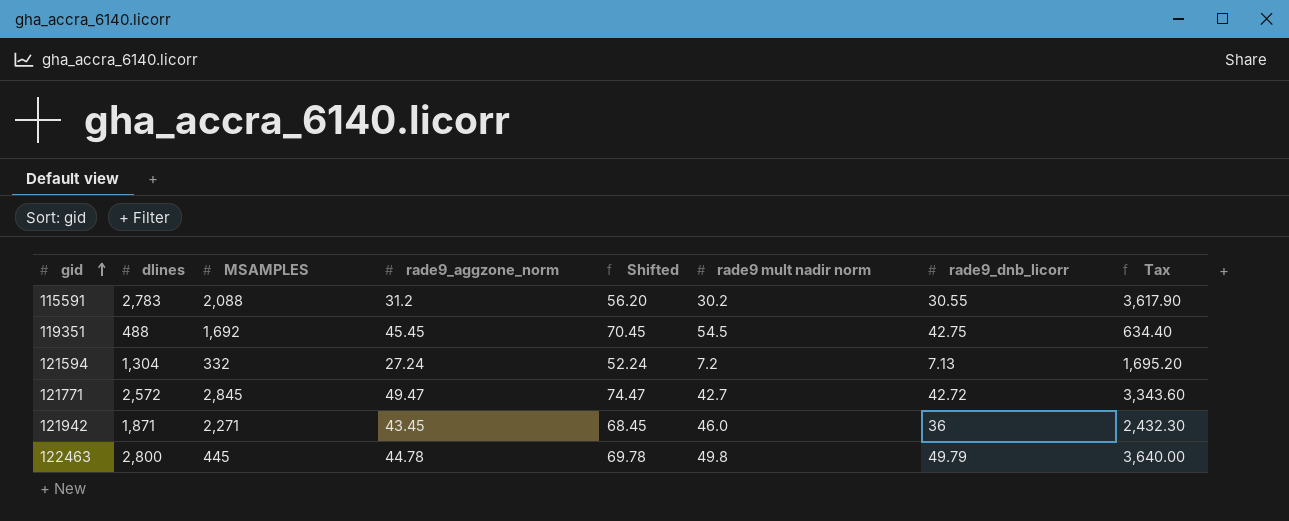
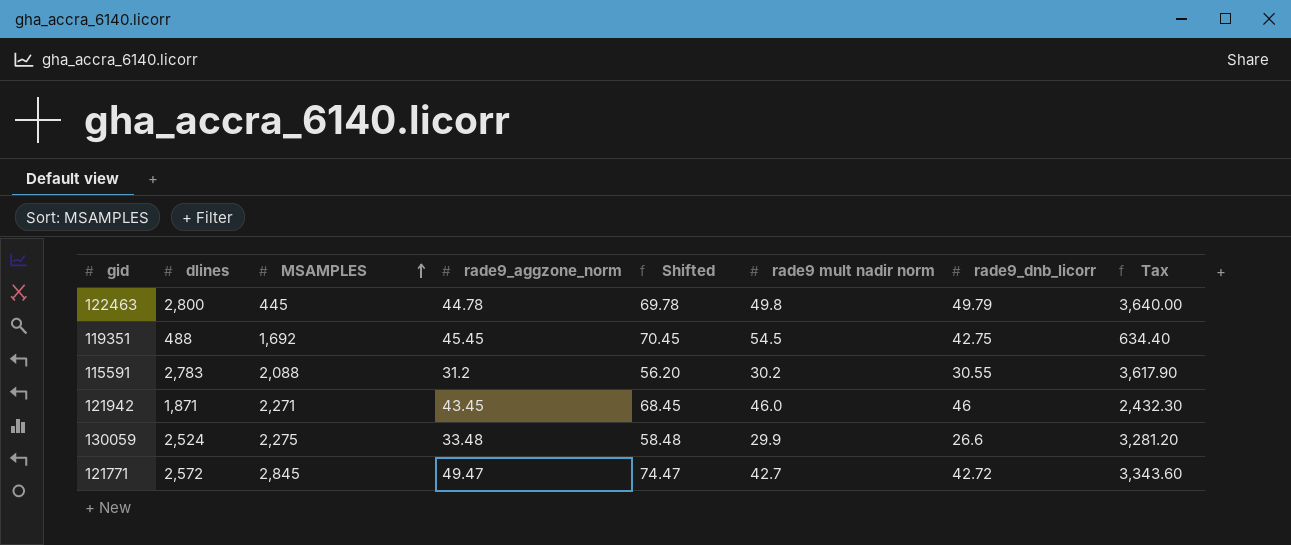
row order: gid ascending -> MSAMPLES ascending
row 121594: 1,304 | 332 | 27.24 | 52.24 | 7.2 | 7.13 | 1,695.20 -> none
121942 | rade9_dnb_licorr: 36 -> 46
row 130059: none -> 2,524 | 2,275 | 33.48 | 58.48 | 29.9 | 26.6 | 3,281.20

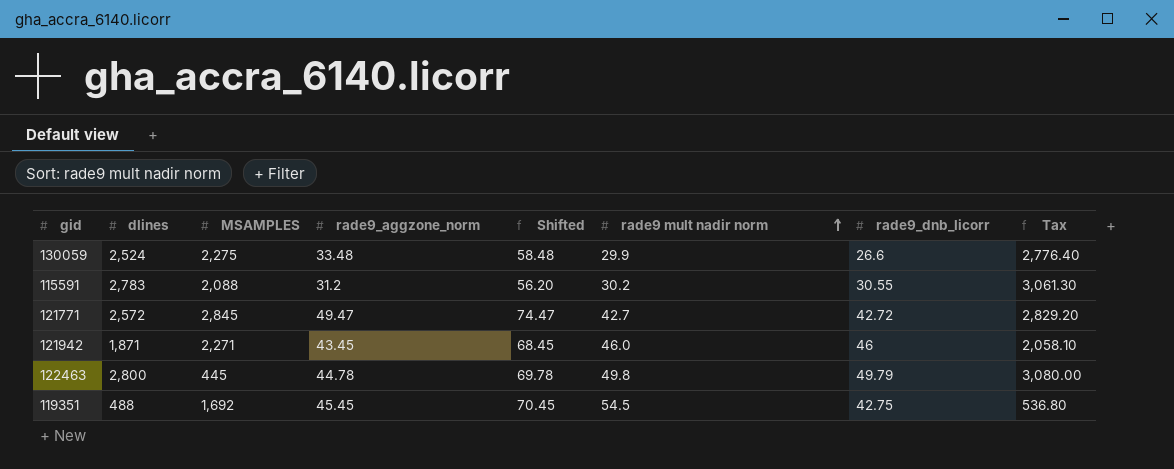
row order: MSAMPLES ascending -> rade9 mult nadir norm ascending
column Tax | formula: [dlines] * 1.3 -> [dlines] * 1.1

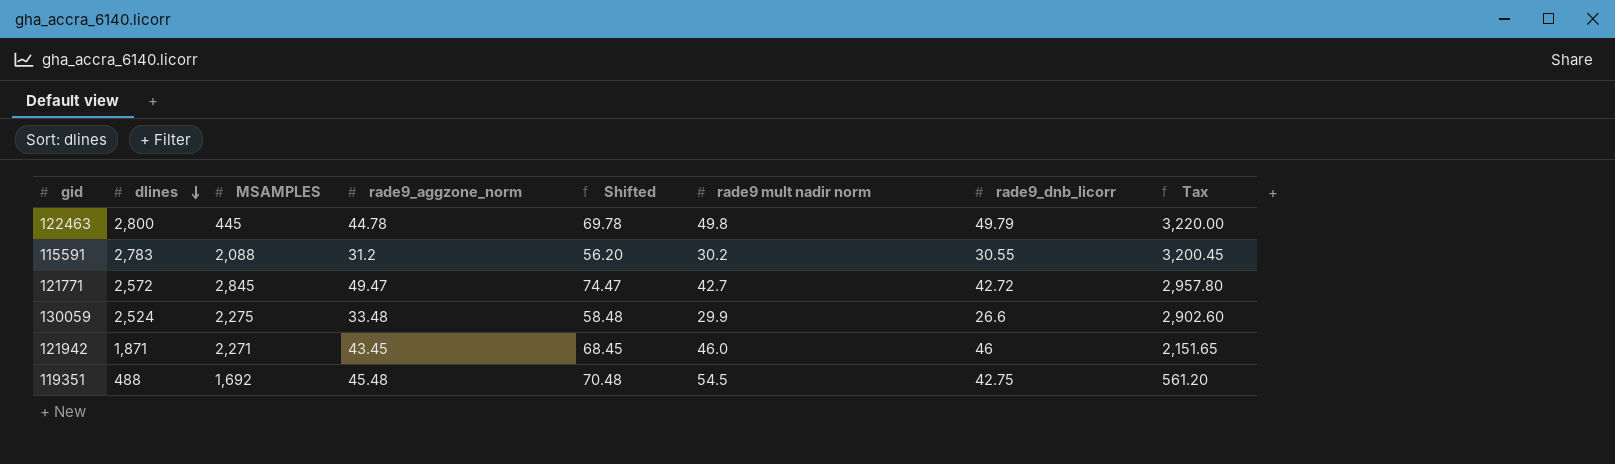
row order: rade9 mult nadir norm ascending -> dlines descending
column Tax | formula: [dlines] * 1.1 -> [dlines] * 1.15
119351 | rade9_aggzone_norm: 45.45 -> 45.48
119351 | Shifted: 70.45 -> 70.48

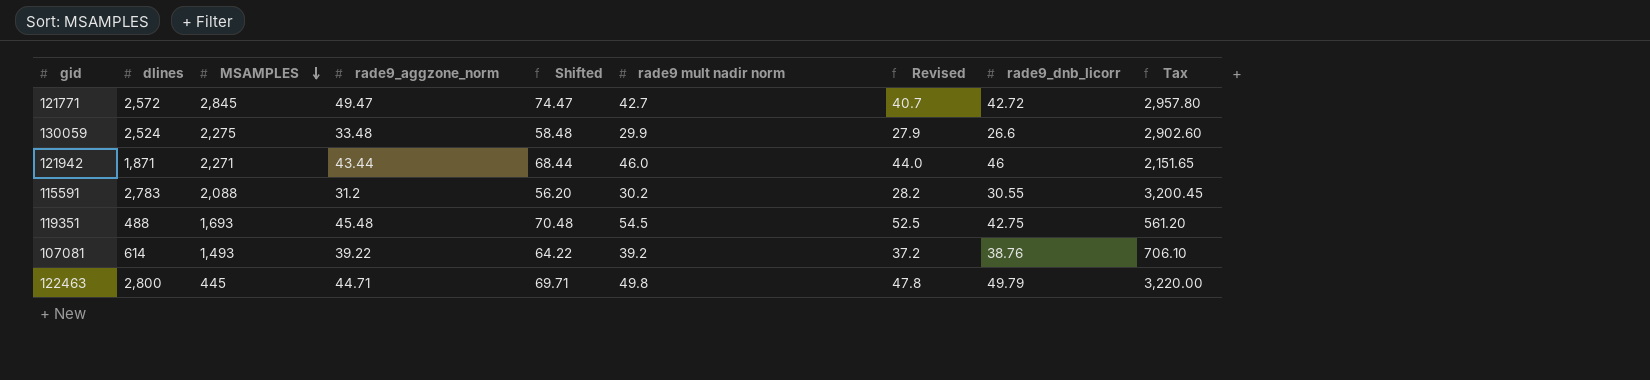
row order: dlines descending -> MSAMPLES descending
column Revised | formula: none -> [rade9 mult nadir norm] - 2
121942 | rade9_aggzone_norm: 43.45 -> 43.44
121942 | Shifted: 68.45 -> 68.44
119351 | MSAMPLES: 1,692 -> 1,693
row 107081: none -> 614 | 1,493 | 39.22 | 64.22 | 39.2 | 37.2 | 38.76 | 706.10
122463 | rade9_aggzone_norm: 44.78 -> 44.71
122463 | Shifted: 69.78 -> 69.71

